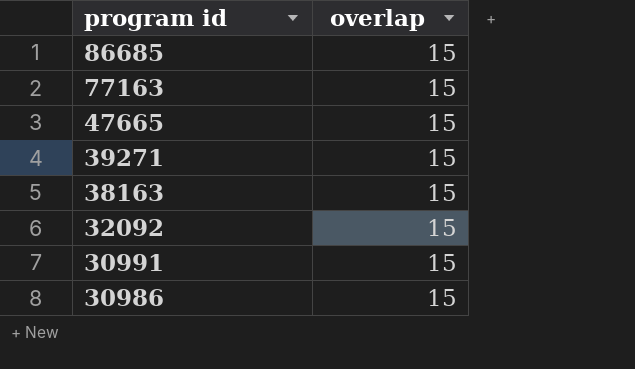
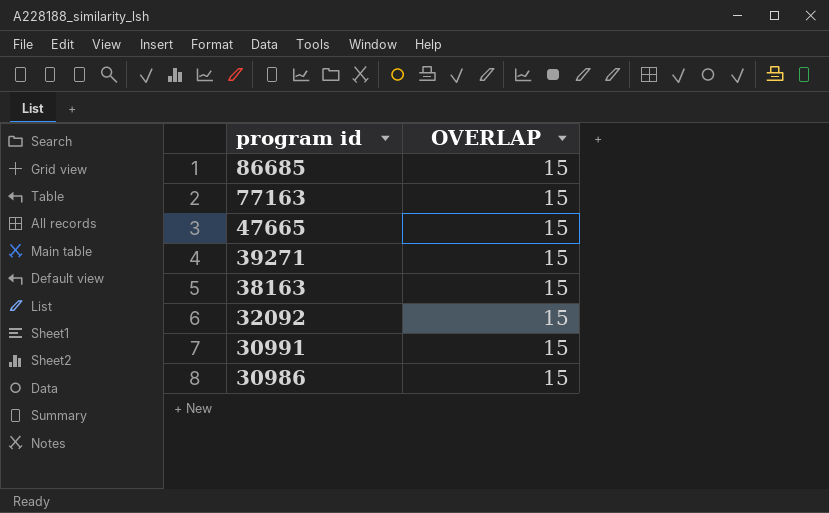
column name: overlap -> OVERLAP

